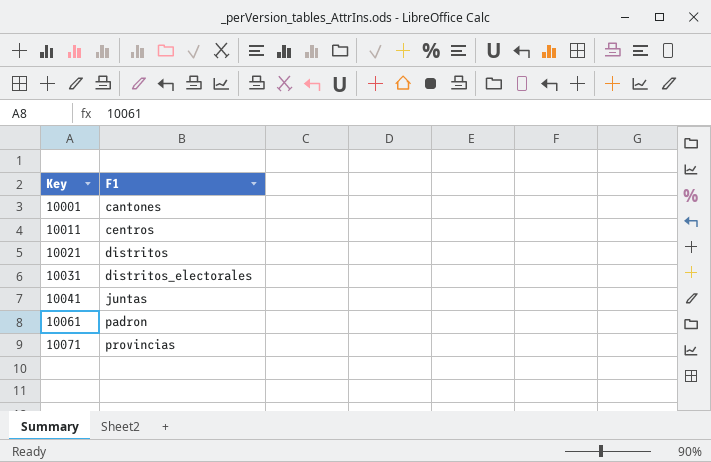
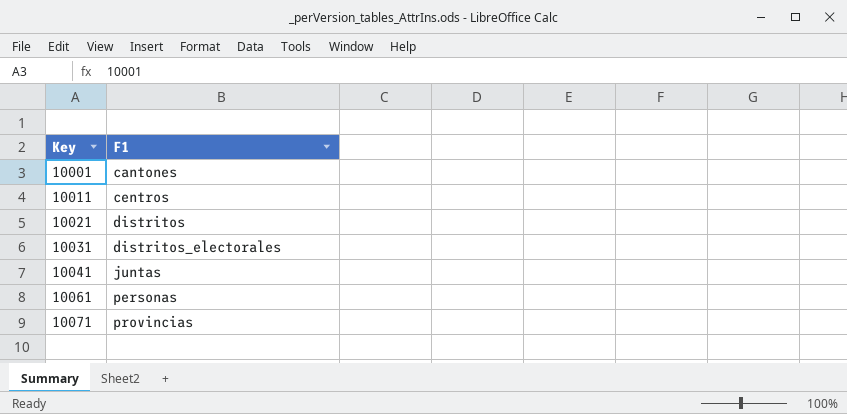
10061 | F1: padron -> personas

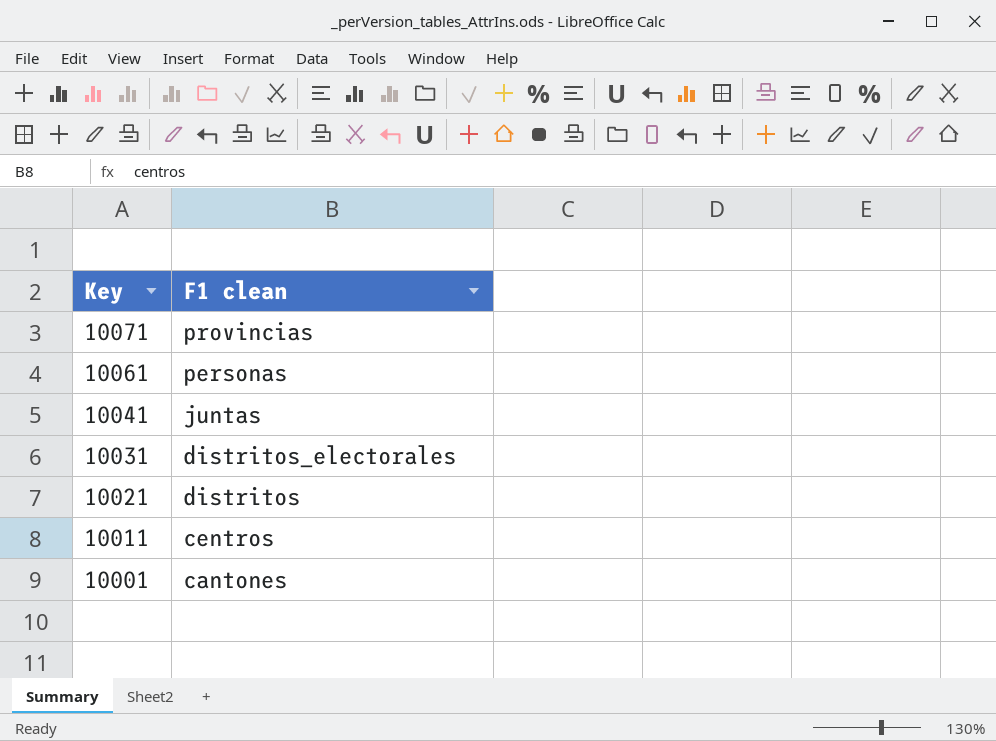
row order: Key ascending -> Key descending
column name: F1 -> F1 clean

